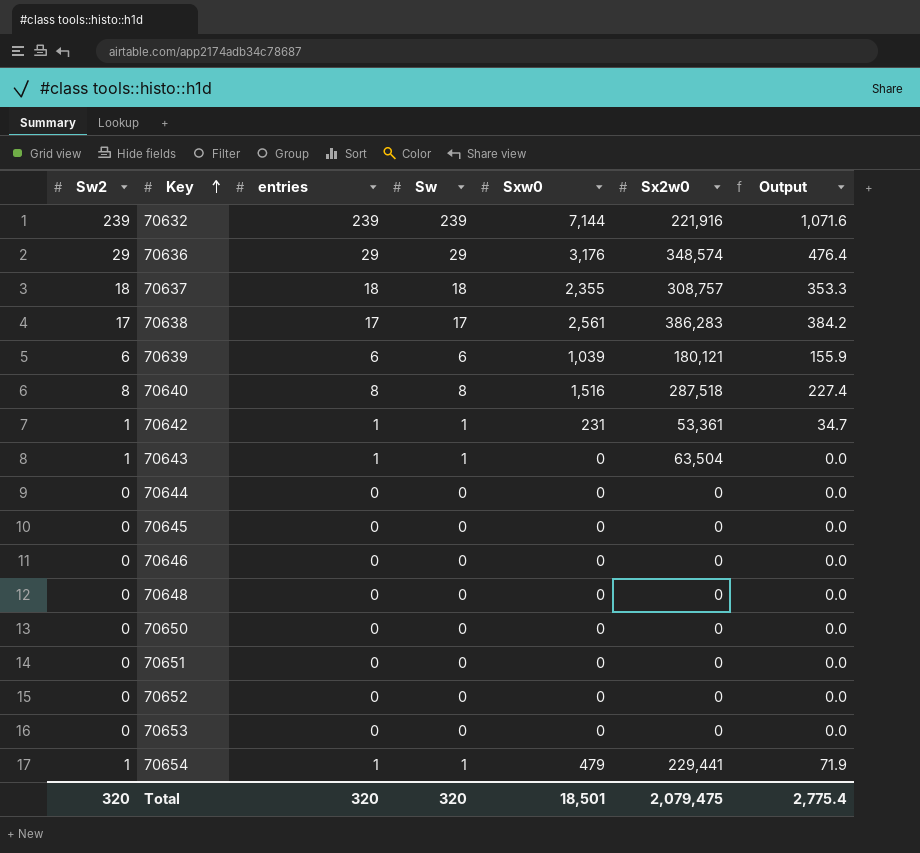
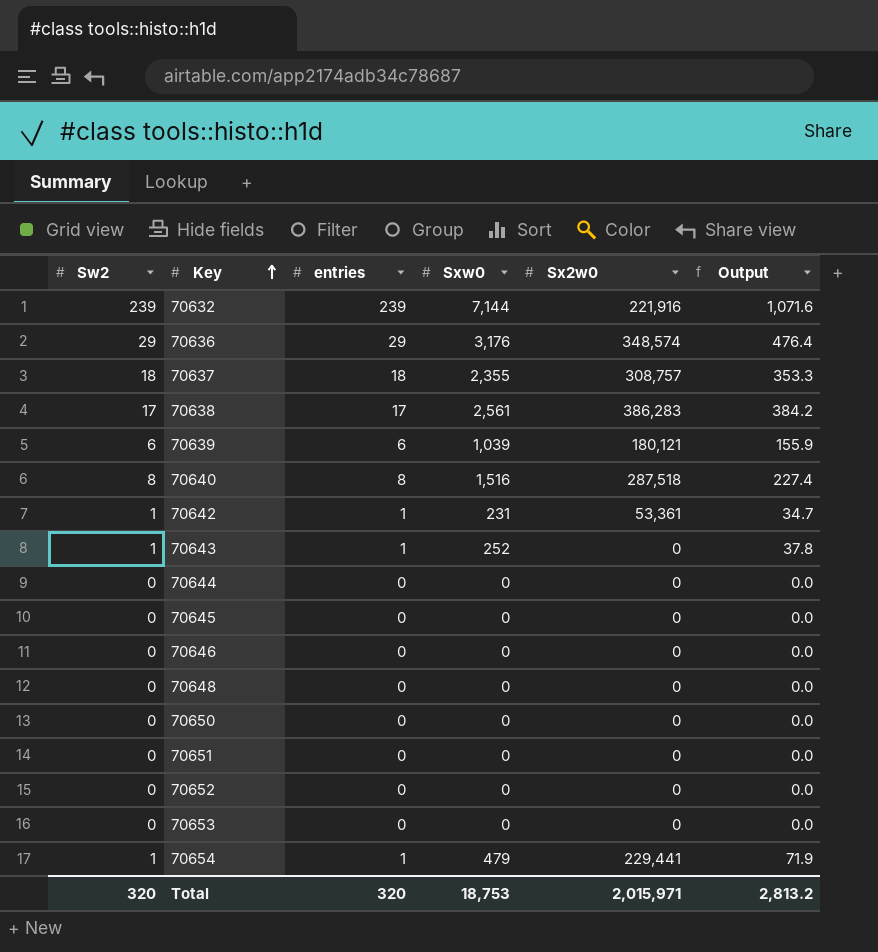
column Sw | position: 4 -> none
70643 | Sxw0: 0 -> 252
70643 | Sx2w0: 63,504 -> 0
70643 | Output: 0.0 -> 37.8
Total | Sxw0: 18,501 -> 18,753
Total | Sx2w0: 2,079,475 -> 2,015,971
Total | Output: 2,775.4 -> 2,813.2

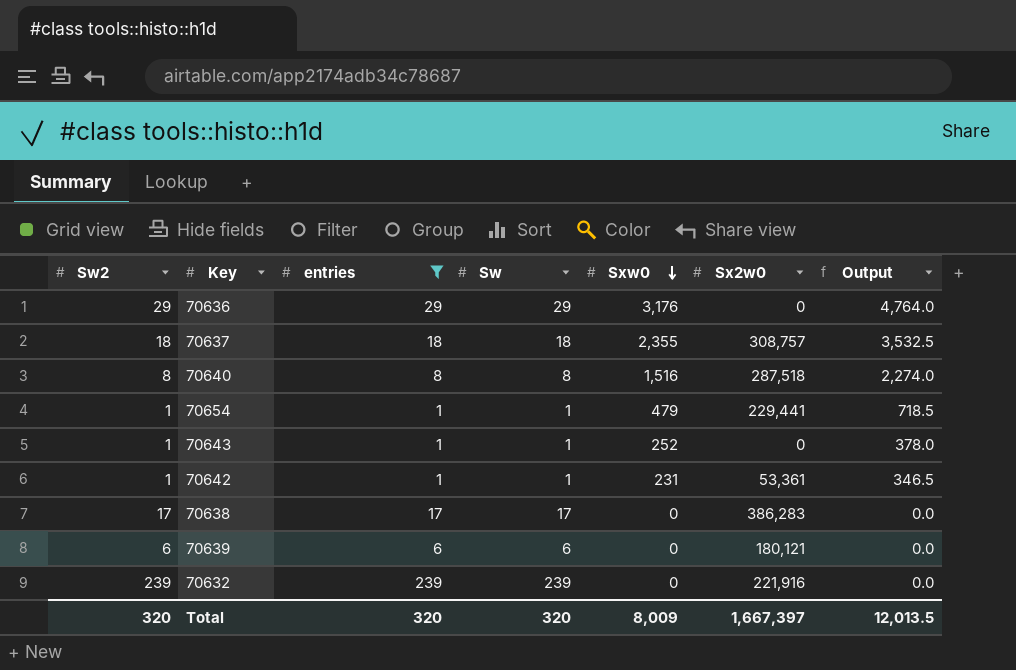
filter: none -> entries != 0
row order: Key ascending -> Sxw0 descending
column Sw | position: none -> 4
column Output | formula: [Sxw0] * 0.15 -> [Sxw0] * 1.5
70636 | Sx2w0: 348,574 -> 0
70638 | Sxw0: 2,561 -> 0
70639 | Sxw0: 1,039 -> 0
70632 | Sxw0: 7,144 -> 0
Total | Sxw0: 18,753 -> 8,009
Total | Sx2w0: 2,015,971 -> 1,667,397
Total | Output: 2,813.2 -> 12,013.5

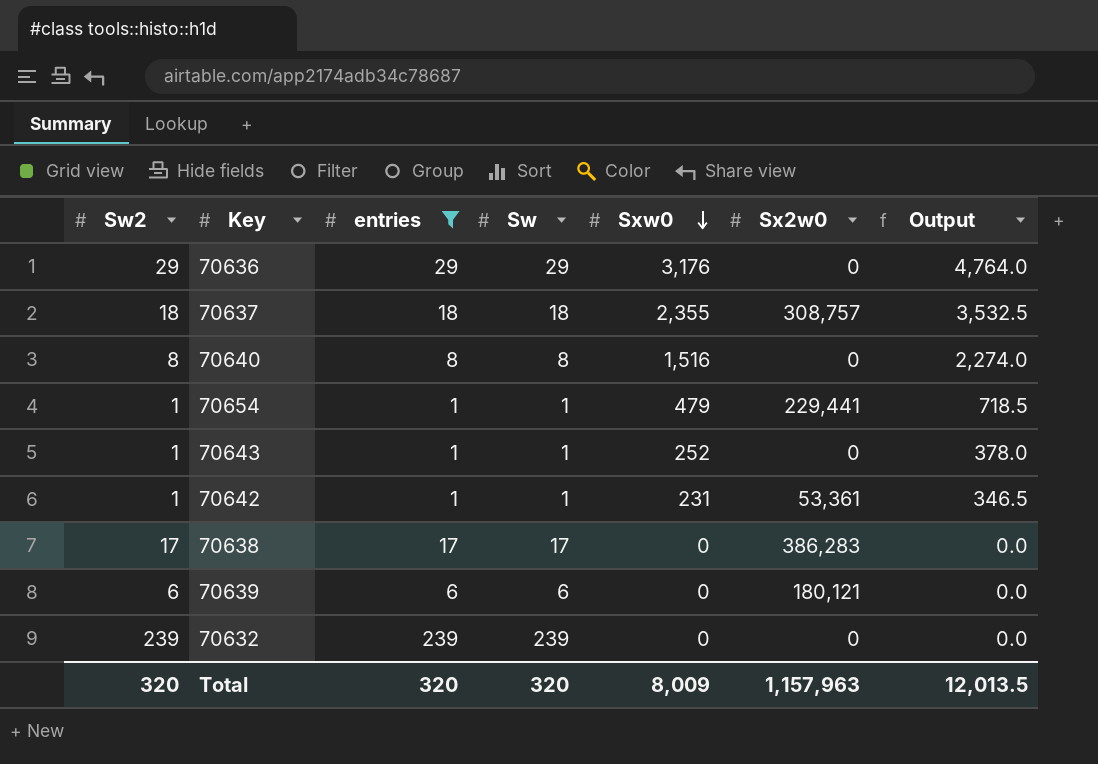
70640 | Sx2w0: 287,518 -> 0
70632 | Sx2w0: 221,916 -> 0
Total | Sx2w0: 1,667,397 -> 1,157,963

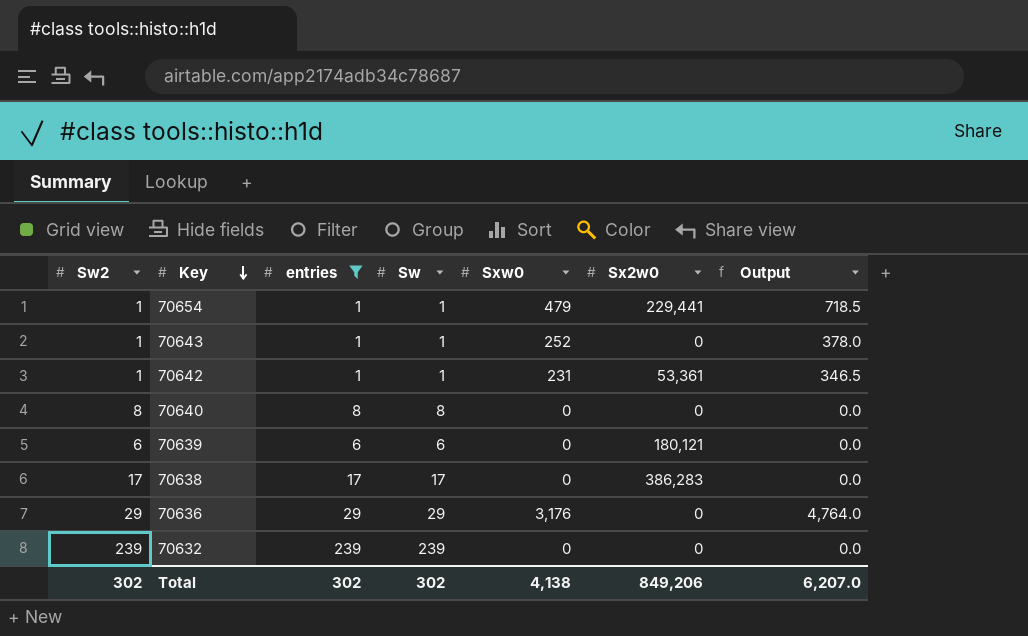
row order: Sxw0 descending -> Key descending
row 70637: 18 | 18 | 18 | 2,355 | 308,757 | 3,532.5 -> none
70640 | Sxw0: 1,516 -> 0
70640 | Output: 2,274.0 -> 0.0
Total | Sw2: 320 -> 302
Total | entries: 320 -> 302
Total | Sw: 320 -> 302
Total | Sxw0: 8,009 -> 4,138
Total | Sx2w0: 1,157,963 -> 849,206
Total | Output: 12,013.5 -> 6,207.0

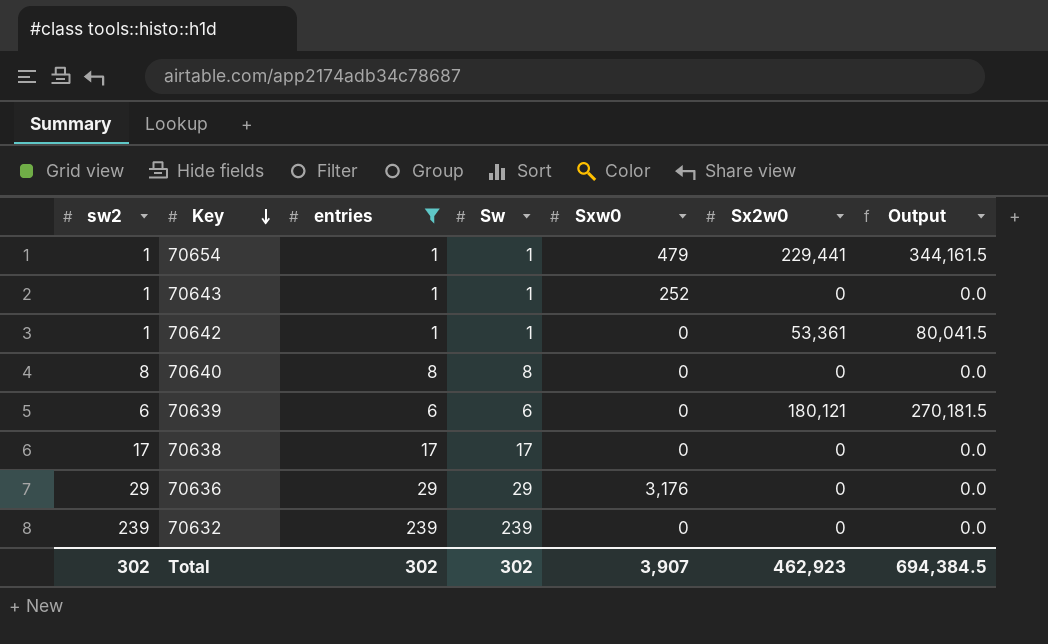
column name: Sw2 -> sw2
column Output | formula: [Sxw0] * 1.5 -> [Sx2w0] * 1.5
70642 | Sxw0: 231 -> 0
70638 | Sx2w0: 386,283 -> 0
Total | Sxw0: 4,138 -> 3,907
Total | Sx2w0: 849,206 -> 462,923
Total | Output: 6,207.0 -> 694,384.5

